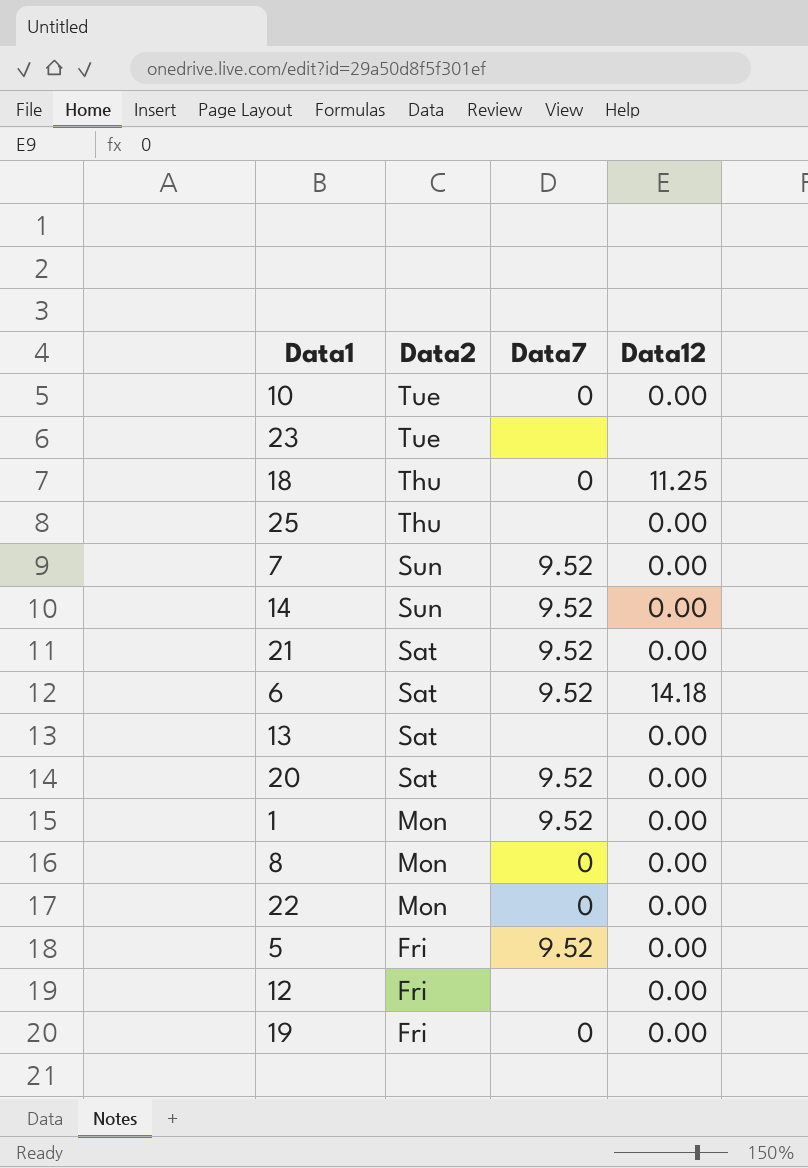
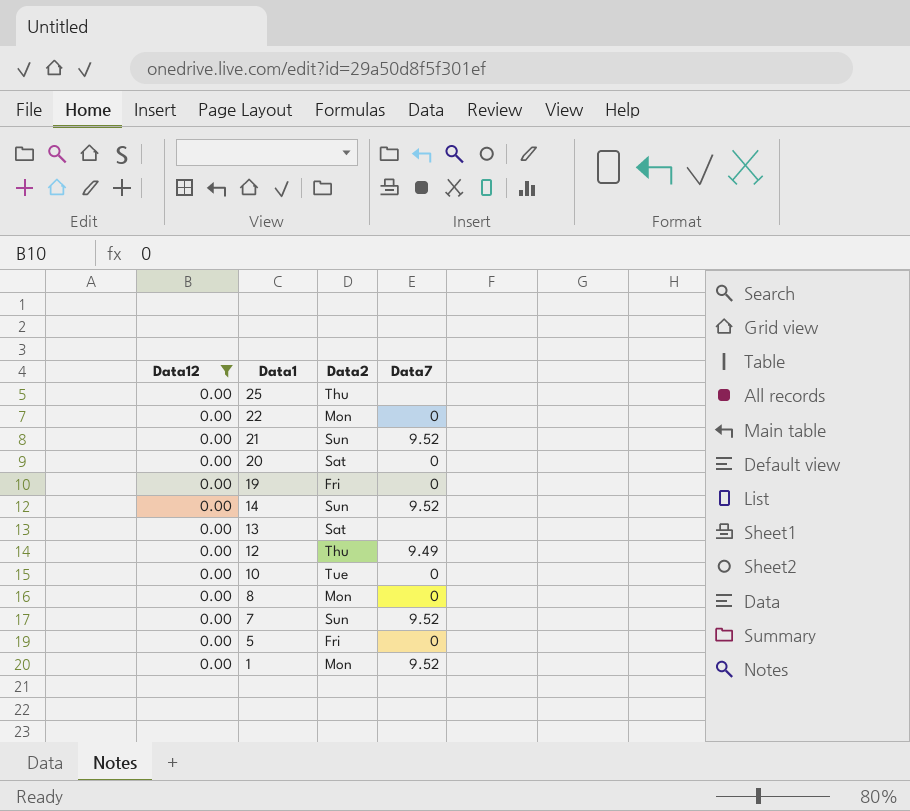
filter: none -> Data12 = 0.00
row order: Data2 descending -> Data1 descending
column Data12 | position: 4 -> 1
21 | Data2: Sat -> Sun
20 | Data7: 9.52 -> 0
12 | Data2: Fri -> Thu
12 | Data7: none -> 9.49
5 | Data7: 9.52 -> 0

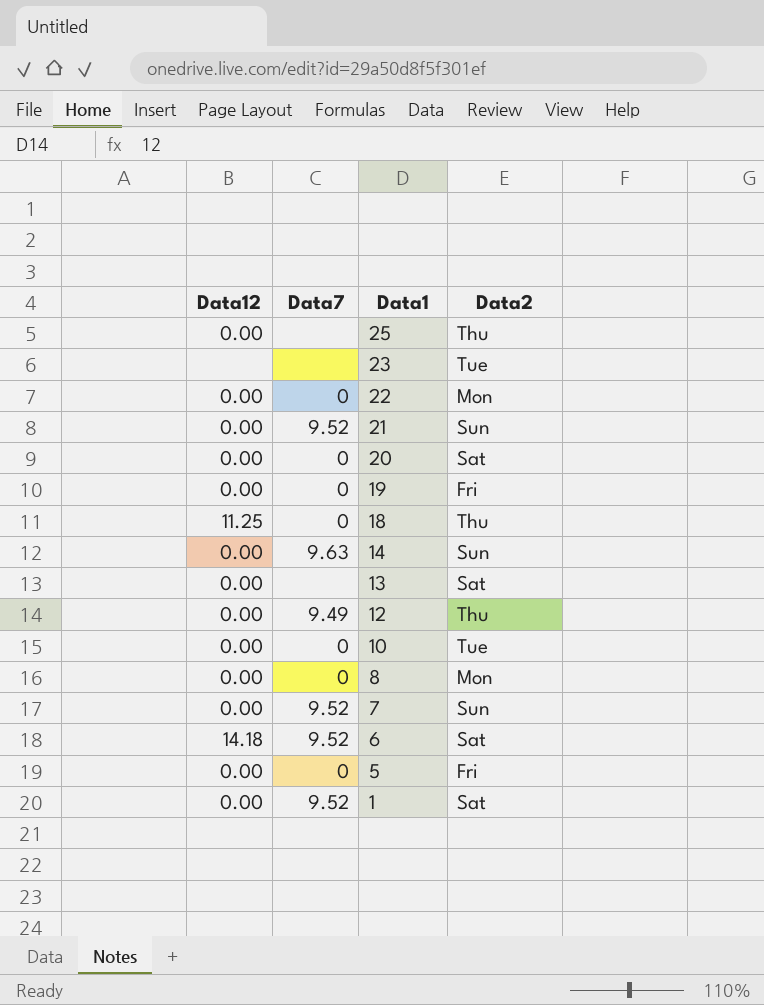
filter: Data12 = 0.00 -> none
column Data7 | position: 4 -> 2
14 | Data7: 9.52 -> 9.63
1 | Data2: Mon -> Sat

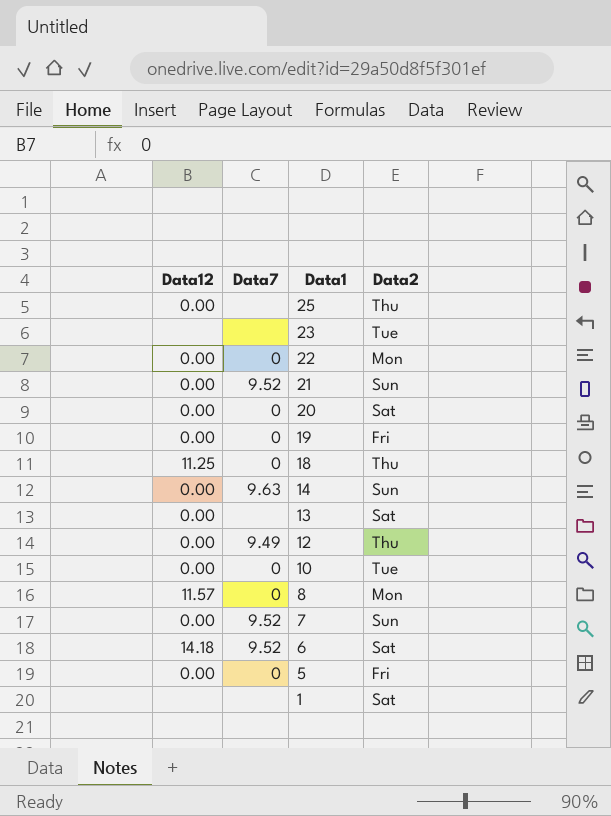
8 | Data12: 0.00 -> 11.57
1 | Data12: 0.00 -> none
1 | Data7: 9.52 -> none

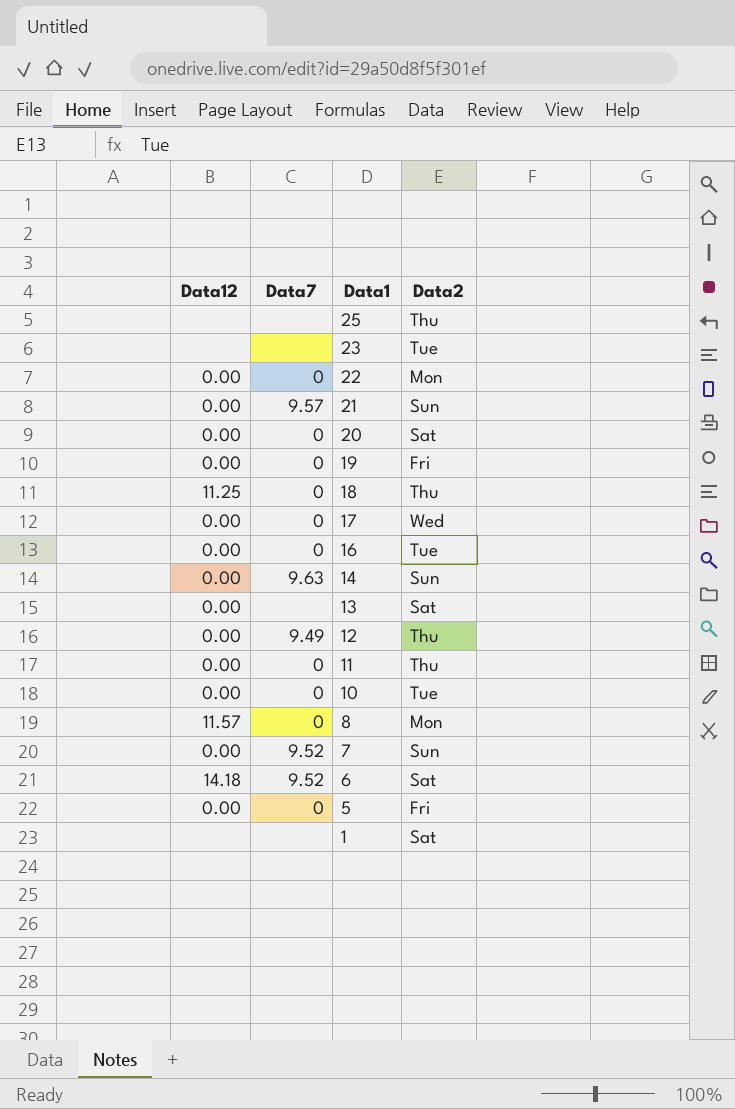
25 | Data12: 0.00 -> none
21 | Data7: 9.52 -> 9.57
row 17: none -> 0.00 | 0 | Wed
row 16: none -> 0.00 | 0 | Tue
row 11: none -> 0.00 | 0 | Thu

